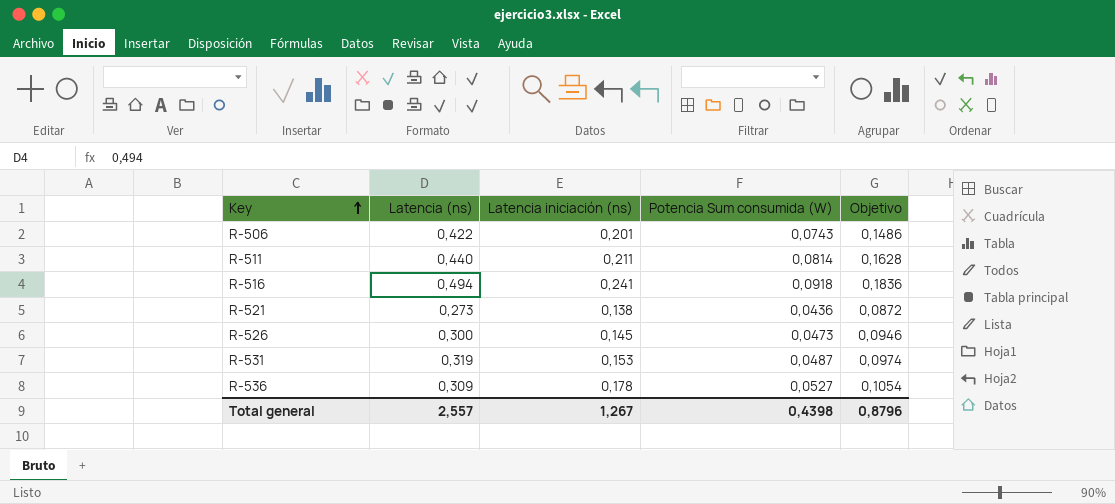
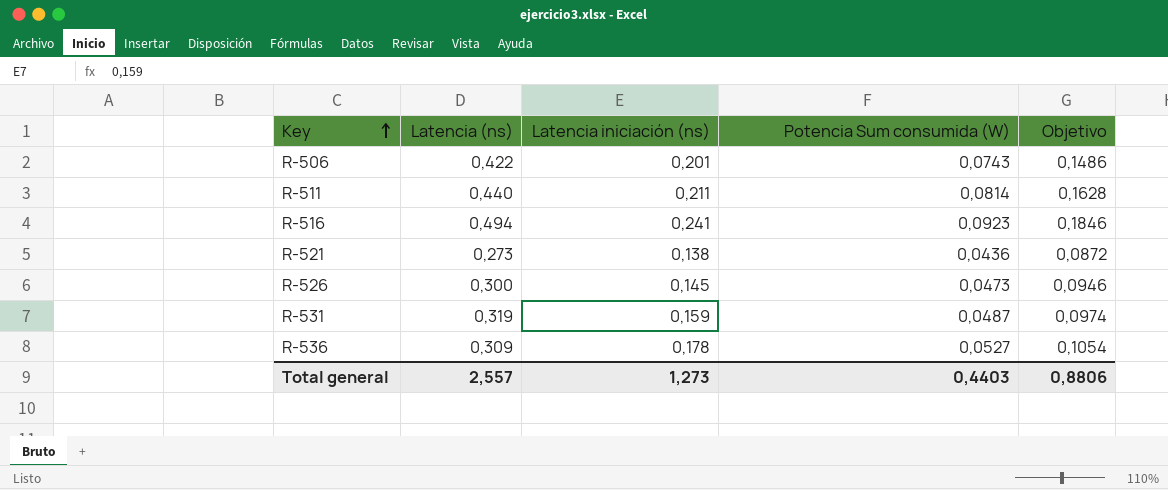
R-516 | Potencia Sum consumida (W): 0,0918 -> 0,0923
R-516 | Objetivo: 0,1836 -> 0,1846
R-531 | Latencia iniciación (ns): 0,153 -> 0,159
Total general | Latencia iniciación (ns): 1,267 -> 1,273
Total general | Potencia Sum consumida (W): 0,4398 -> 0,4403
Total general | Objetivo: 0,8796 -> 0,8806

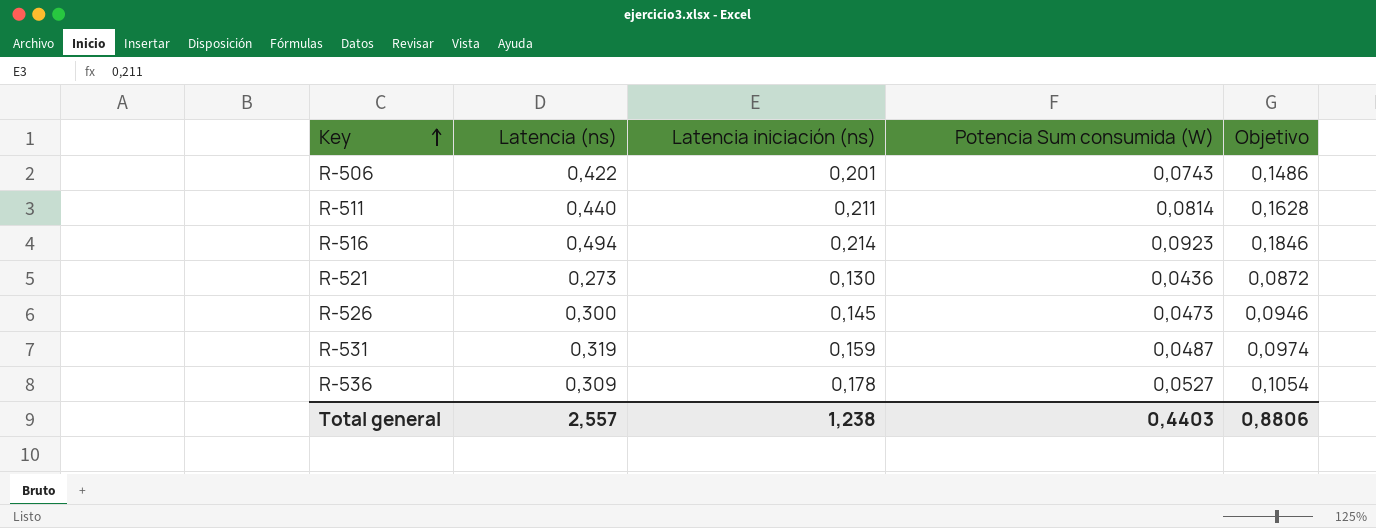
R-516 | Latencia iniciación (ns): 0,241 -> 0,214
R-521 | Latencia iniciación (ns): 0,138 -> 0,130
Total general | Latencia iniciación (ns): 1,273 -> 1,238

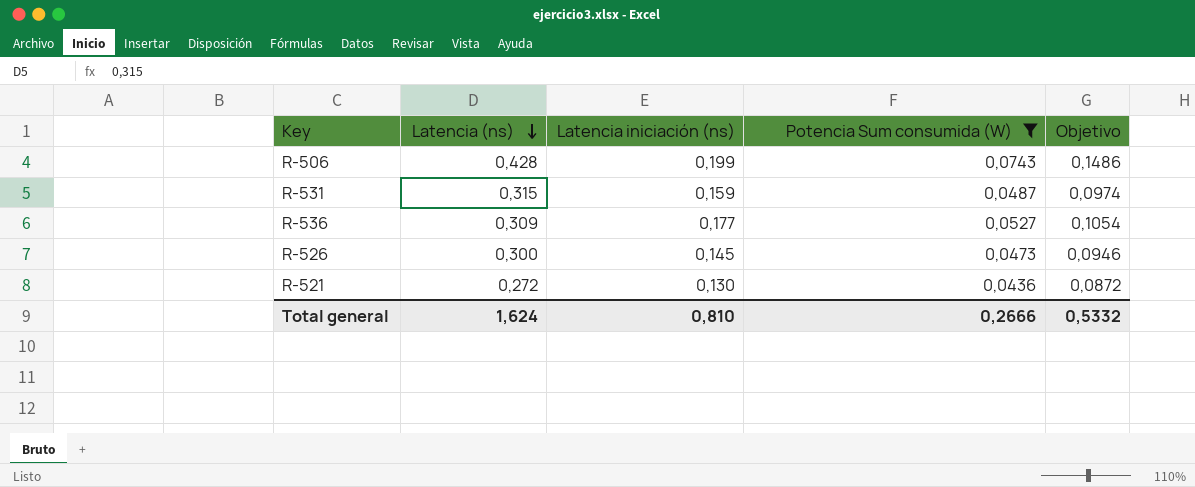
filter: none -> Potencia Sum consumida (W) <= 0,0743
row order: Key ascending -> Latencia (ns) descending
R-506 | Latencia (ns): 0,422 -> 0,428
R-506 | Latencia iniciación (ns): 0,201 -> 0,199
R-531 | Latencia (ns): 0,319 -> 0,315
R-536 | Latencia iniciación (ns): 0,178 -> 0,177
R-521 | Latencia (ns): 0,273 -> 0,272
Total general | Latencia (ns): 2,557 -> 1,624
Total general | Latencia iniciación (ns): 1,238 -> 0,810
Total general | Potencia Sum consumida (W): 0,4403 -> 0,2666
Total general | Objetivo: 0,8806 -> 0,5332

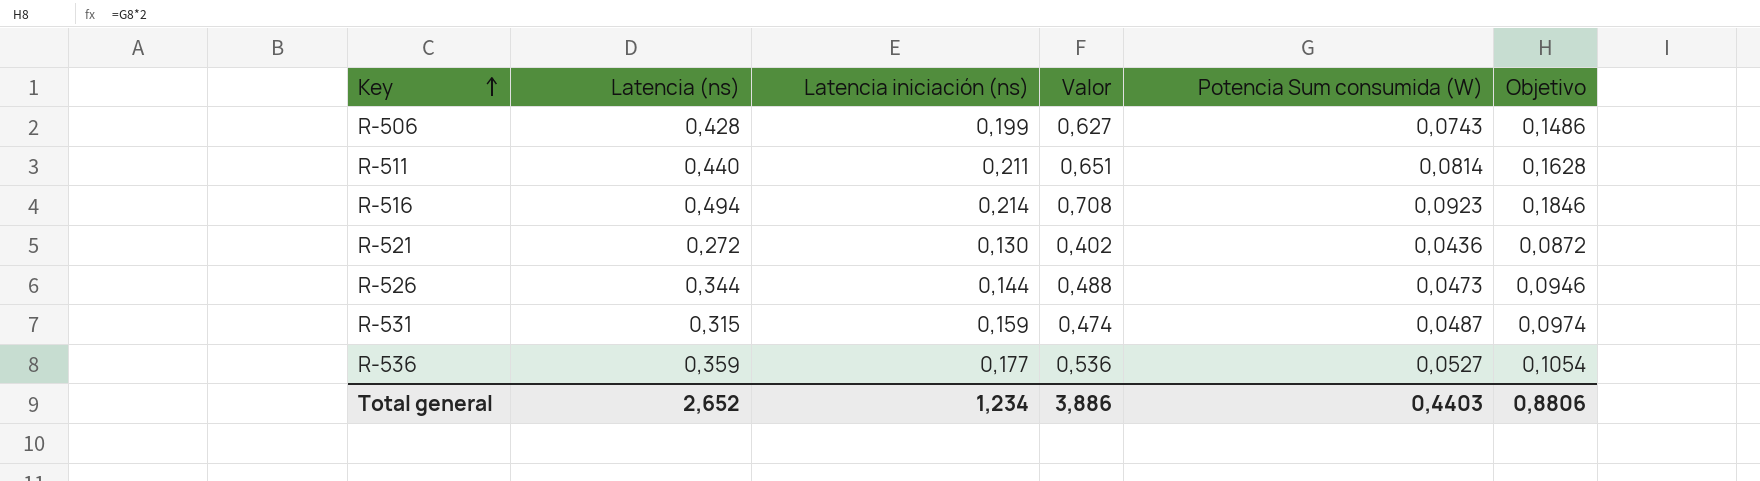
filter: Potencia Sum consumida (W) <= 0,0743 -> none
row order: Latencia (ns) descending -> Key ascending
column Valor | formula: none -> [Latencia (ns)] + [Latencia iniciación (ns)]
R-526 | Latencia (ns): 0,300 -> 0,344
R-526 | Latencia iniciación (ns): 0,145 -> 0,144
R-536 | Latencia (ns): 0,309 -> 0,359
Total general | Latencia (ns): 1,624 -> 2,652
Total general | Latencia iniciación (ns): 0,810 -> 1,234
Total general | Potencia Sum consumida (W): 0,2666 -> 0,4403
Total general | Objetivo: 0,5332 -> 0,8806

